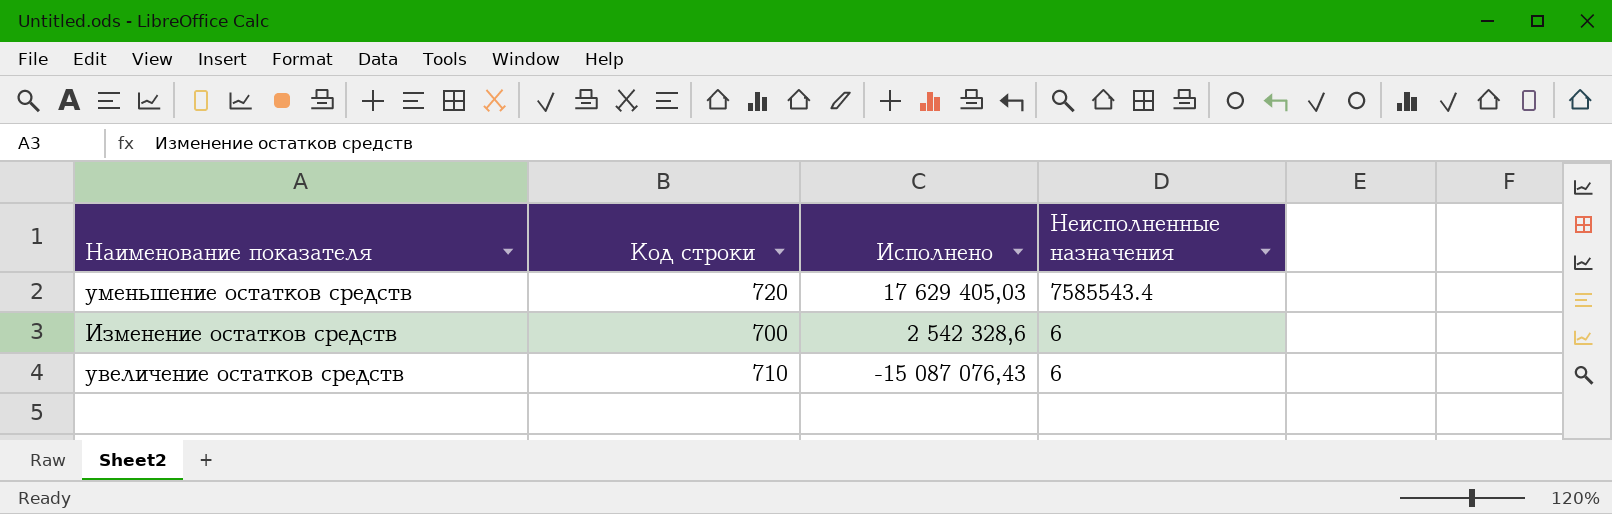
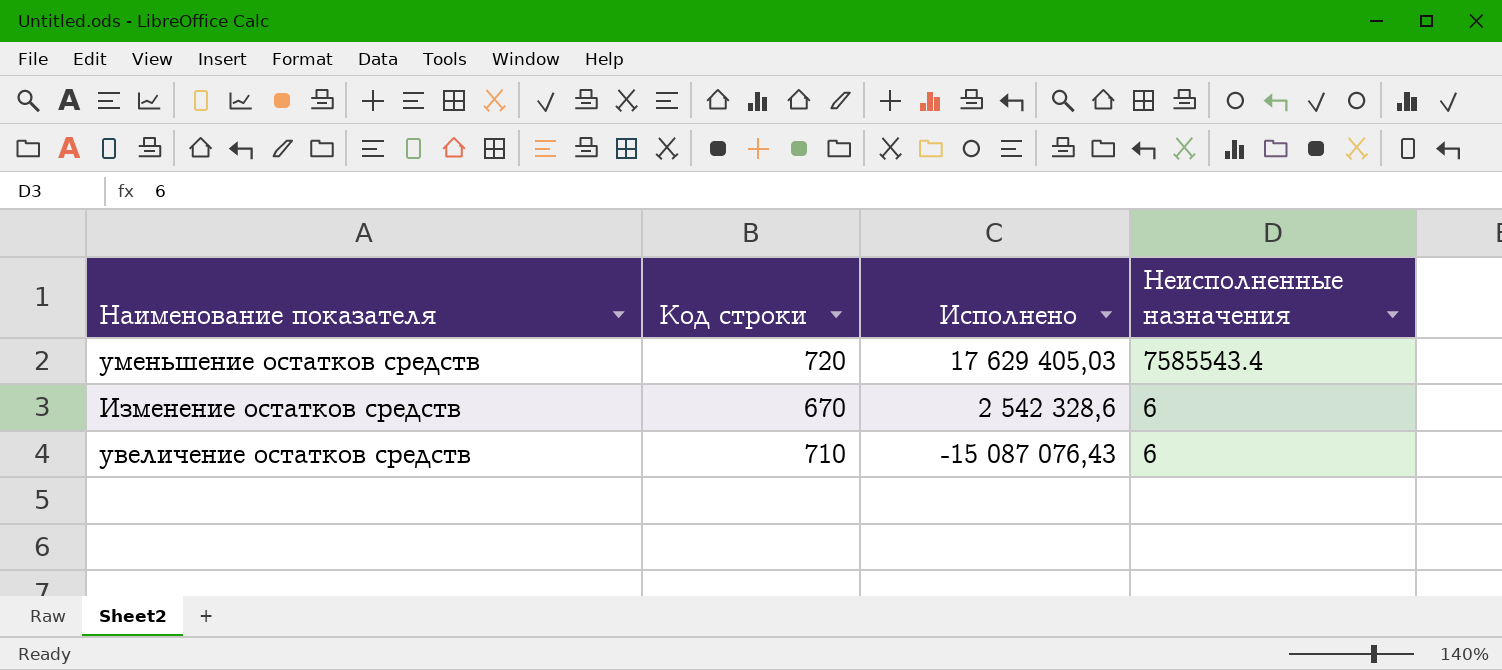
Изменение остатков средств | Код строки: 700 -> 670

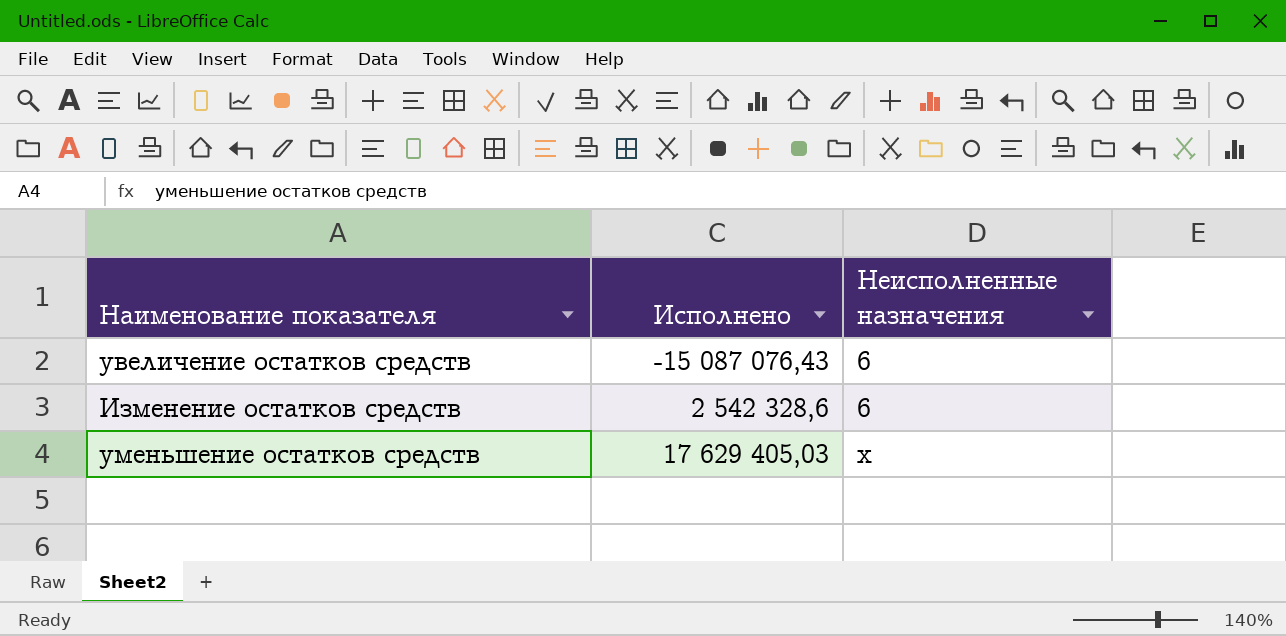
row order: Исполнено descending -> Исполнено ascending
column Код строки | position: 2 -> none
уменьшение остатков средств | Неисполненные назначения: 7585543.4 -> x

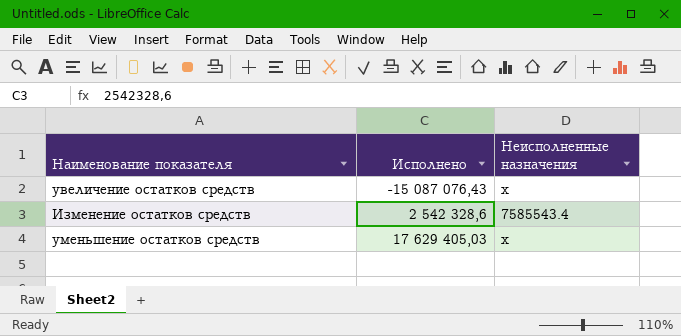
увеличение остатков средств | Неисполненные назначения: 6 -> x
Изменение остатков средств | Неисполненные назначения: 6 -> 7585543.4

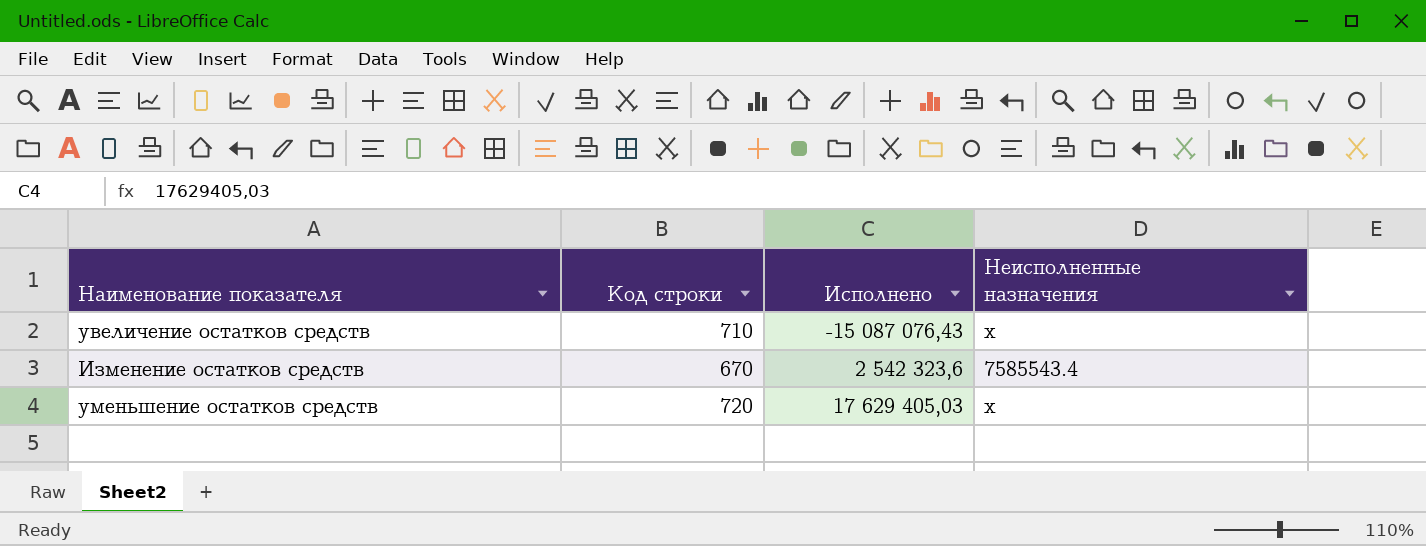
column Код строки | position: none -> 2
Изменение остатков средств | Исполнено: 2 542 328,6 -> 2 542 323,6

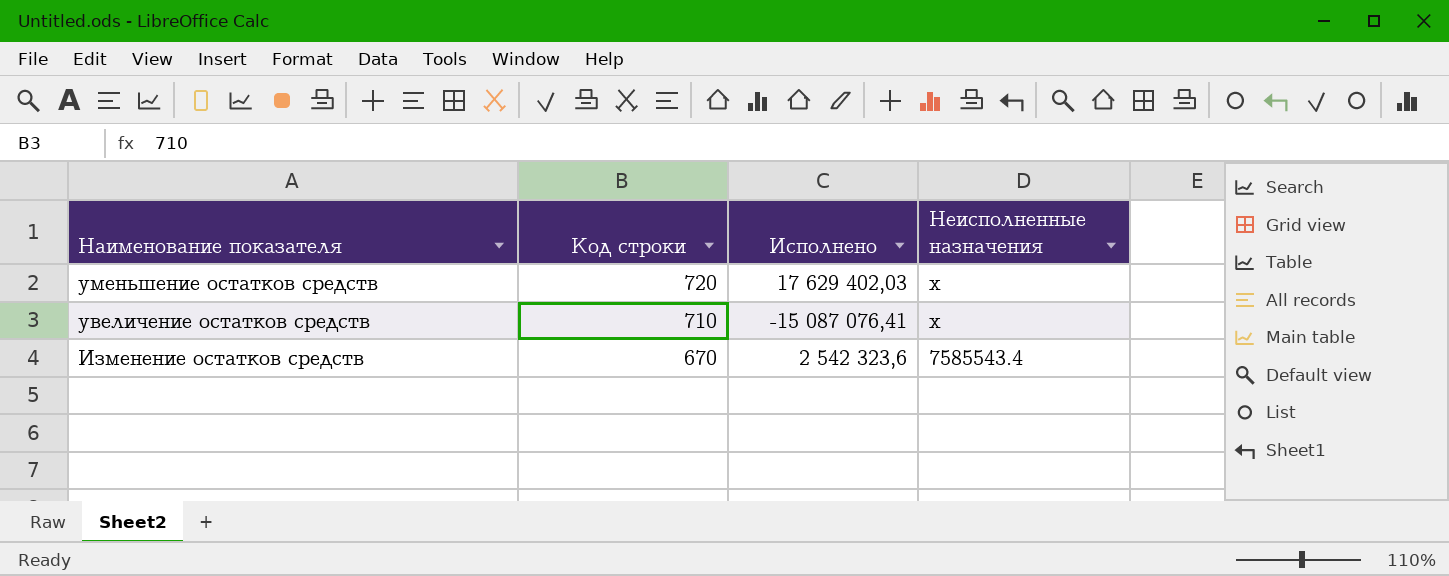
row order: Исполнено ascending -> Наименование показателя descending
уменьшение остатков средств | Исполнено: 17 629 405,03 -> 17 629 402,03
увеличение остатков средств | Исполнено: -15 087 076,43 -> -15 087 076,41

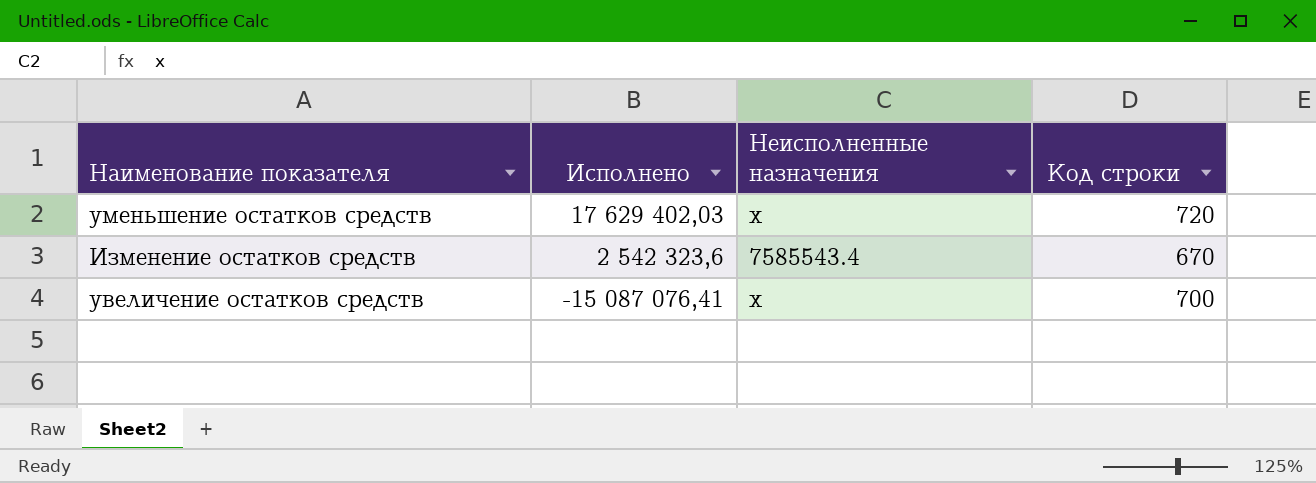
row order: Наименование показателя descending -> Исполнено descending
column Код строки | position: 2 -> 4
увеличение остатков средств | Код строки: 710 -> 700

